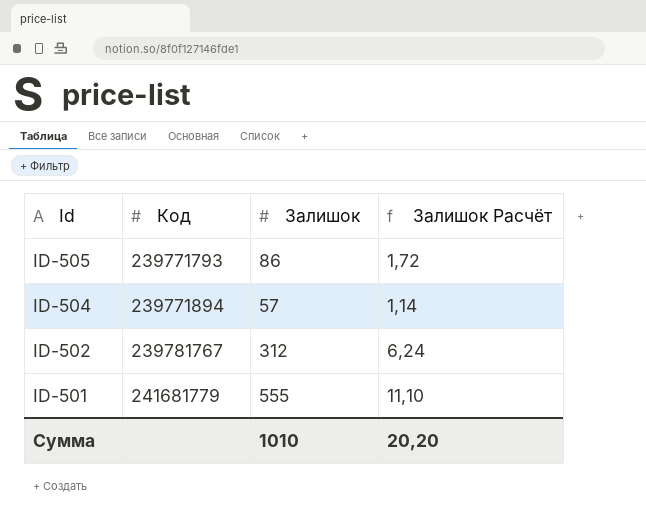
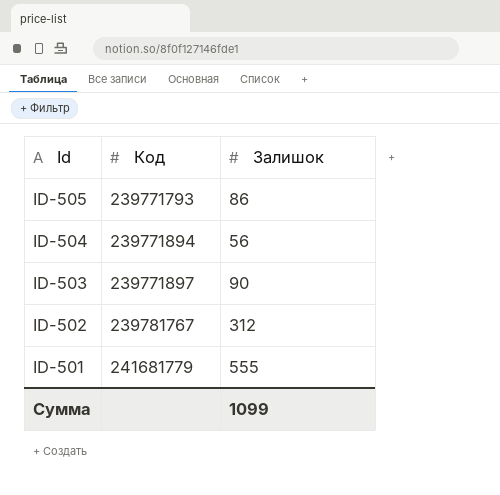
column Залишок Расчёт | formula: [Залишок] * 0,02 -> none
ID-504 | Залишок: 57 -> 56
row ID-503: none -> 239771897 | 90
Сумма | Залишок: 1010 -> 1099

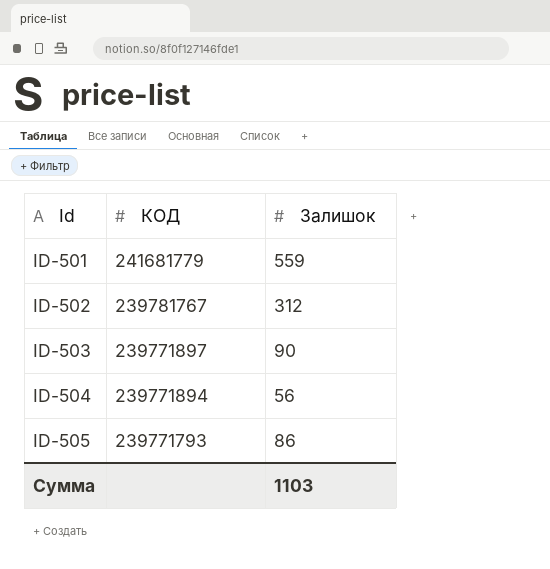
row order: Id descending -> Id ascending
column name: Код -> КОД
ID-501 | Залишок: 555 -> 559
Сумма | Залишок: 1099 -> 1103

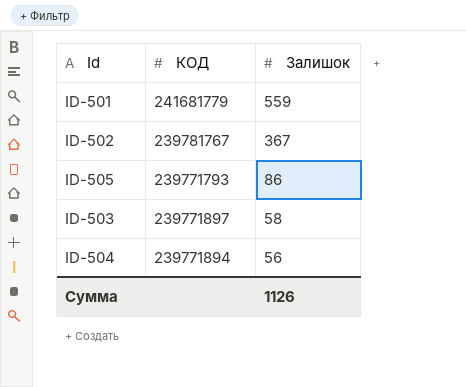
row order: Id ascending -> Залишок descending
ID-502 | Залишок: 312 -> 367
ID-503 | Залишок: 90 -> 58
Сумма | Залишок: 1103 -> 1126

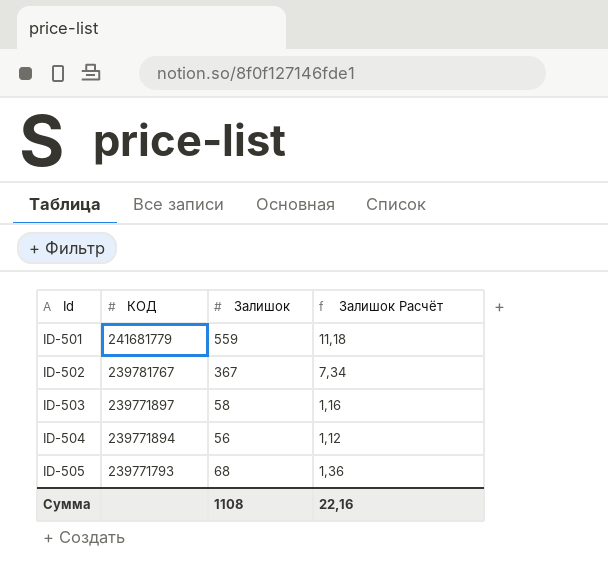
row order: Залишок descending -> Id ascending
column Залишок Расчёт | formula: none -> [Залишок] * 0,02
ID-505 | Залишок: 86 -> 68
Сумма | Залишок: 1126 -> 1108

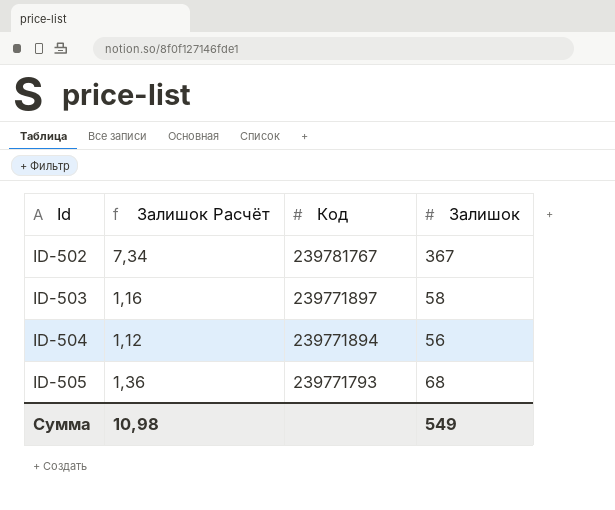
column Залишок Расчёт | position: 4 -> 2
column name: КОД -> Код
row ID-501: 241681779 | 559 | 11,18 -> none
Сумма | Залишок Расчёт: 22,16 -> 10,98
Сумма | Залишок: 1108 -> 549

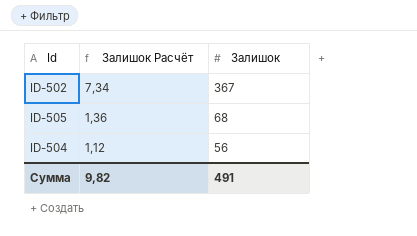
row order: Id ascending -> Залишок Расчёт descending
column Код | position: 3 -> none
row ID-503: 1,16 | 239771897 | 58 -> none
Сумма | Залишок Расчёт: 10,98 -> 9,82
Сумма | Залишок: 549 -> 491

